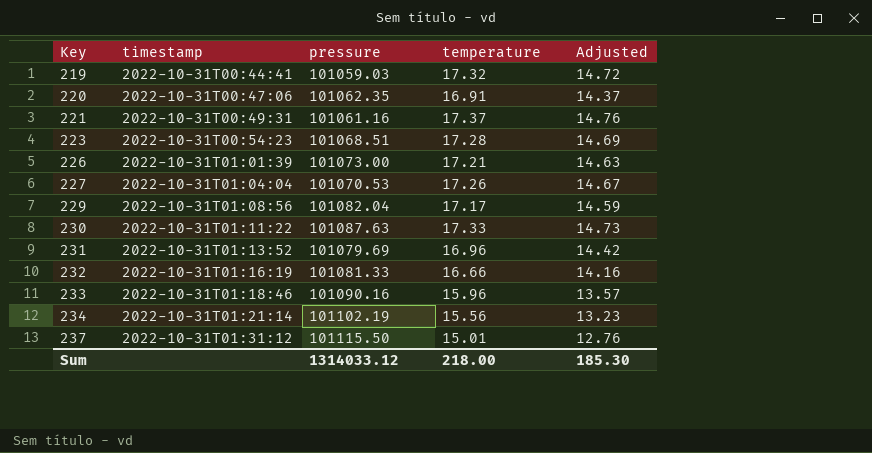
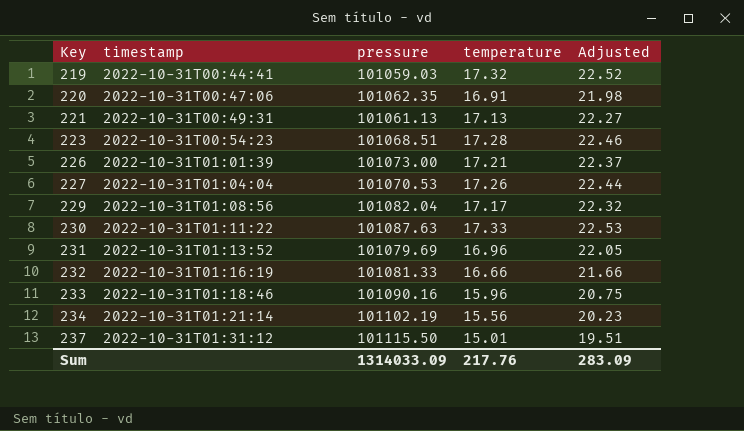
column Adjusted | formula: [temperature] * 0.85 -> [temperature] * 1.3
221 | pressure: 101061.16 -> 101061.13
221 | temperature: 17.37 -> 17.13
Sum | pressure: 1314033.12 -> 1314033.09
Sum | temperature: 218.00 -> 217.76
Sum | Adjusted: 185.30 -> 283.09

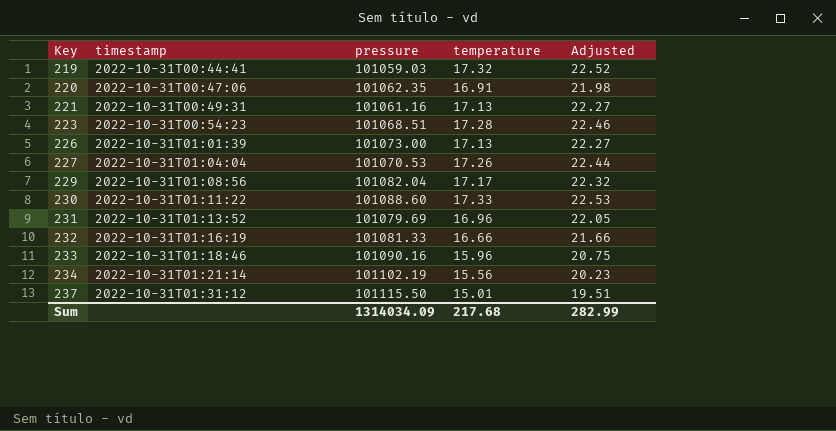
221 | pressure: 101061.13 -> 101061.16
226 | temperature: 17.21 -> 17.13
226 | Adjusted: 22.37 -> 22.27
230 | pressure: 101087.63 -> 101088.60
Sum | pressure: 1314033.09 -> 1314034.09
Sum | temperature: 217.76 -> 217.68
Sum | Adjusted: 283.09 -> 282.99

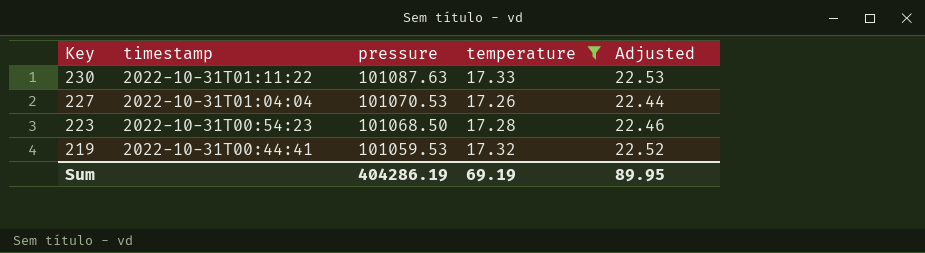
filter: none -> temperature >= 17.26
row order: Key ascending -> Key descending
230 | pressure: 101088.60 -> 101087.63
223 | pressure: 101068.51 -> 101068.50
219 | pressure: 101059.03 -> 101059.53
Sum | pressure: 1314034.09 -> 404286.19
Sum | temperature: 217.68 -> 69.19
Sum | Adjusted: 282.99 -> 89.95

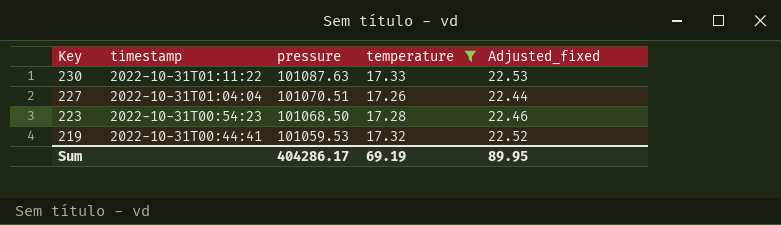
column name: Adjusted -> Adjusted_fixed
227 | pressure: 101070.53 -> 101070.51
Sum | pressure: 404286.19 -> 404286.17

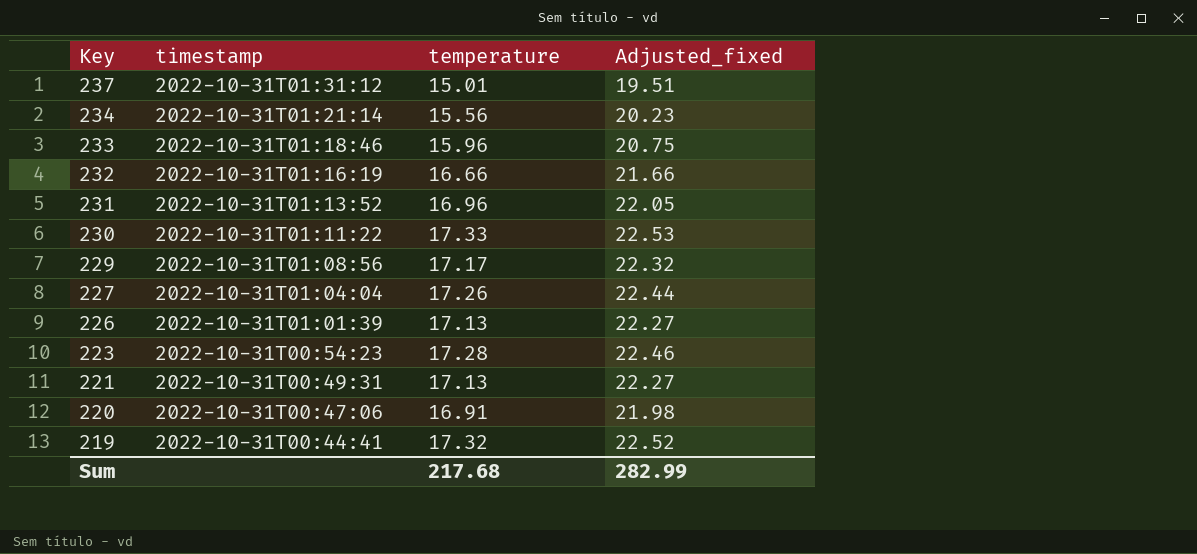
filter: temperature >= 17.26 -> none
column pressure | position: 3 -> none
Sum | temperature: 69.19 -> 217.68
Sum | Adjusted_fixed: 89.95 -> 282.99

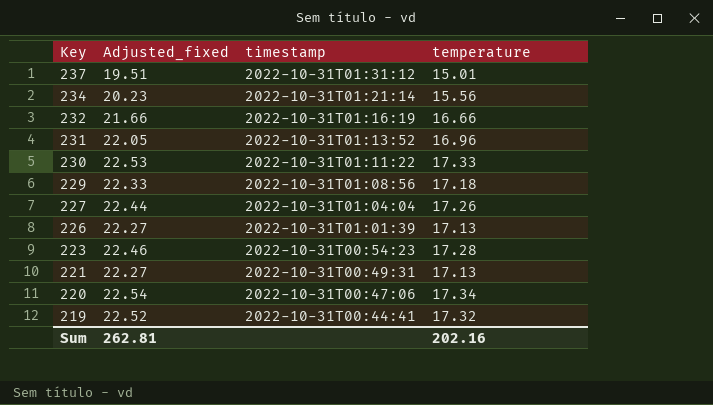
column Adjusted_fixed | position: 4 -> 2
row 233: 2022-10-31T01:18:46 | 15.96 | 20.75 -> none
229 | Adjusted_fixed: 22.32 -> 22.33
229 | temperature: 17.17 -> 17.18
220 | Adjusted_fixed: 21.98 -> 22.54
220 | temperature: 16.91 -> 17.34
Sum | Adjusted_fixed: 282.99 -> 262.81
Sum | temperature: 217.68 -> 202.16

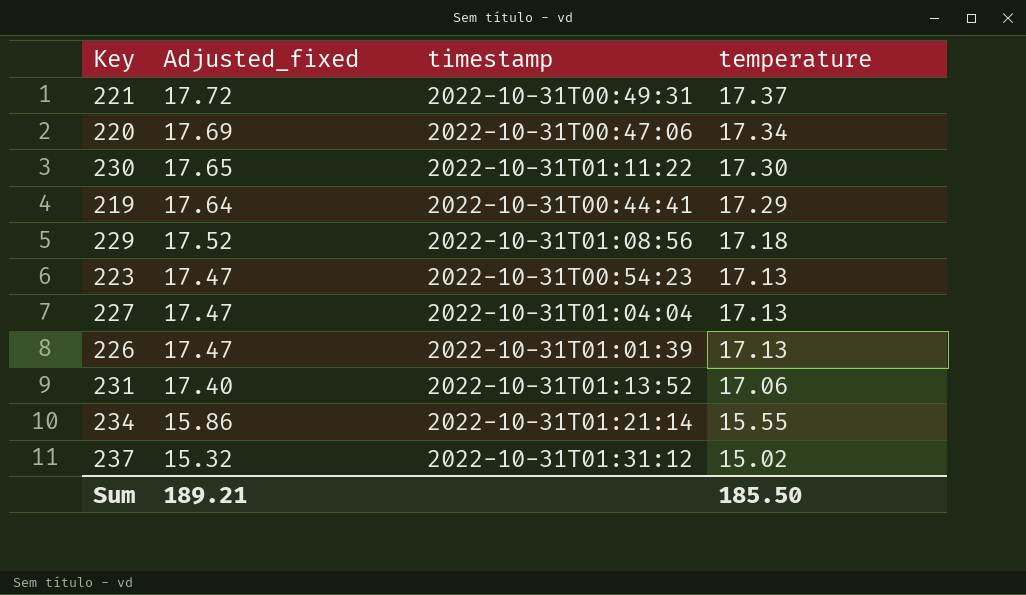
row order: Key descending -> Adjusted_fixed descending
column Adjusted_fixed | formula: [temperature] * 1.3 -> [temperature] * 1.02
row 232: 21.66 | 2022-10-31T01:16:19 | 16.66 -> none
221 | temperature: 17.13 -> 17.37
230 | temperature: 17.33 -> 17.30
219 | temperature: 17.32 -> 17.29
223 | temperature: 17.28 -> 17.13
227 | temperature: 17.26 -> 17.13
231 | temperature: 16.96 -> 17.06
234 | temperature: 15.56 -> 15.55
237 | temperature: 15.01 -> 15.02
Sum | Adjusted_fixed: 262.81 -> 189.21
Sum | temperature: 202.16 -> 185.50

